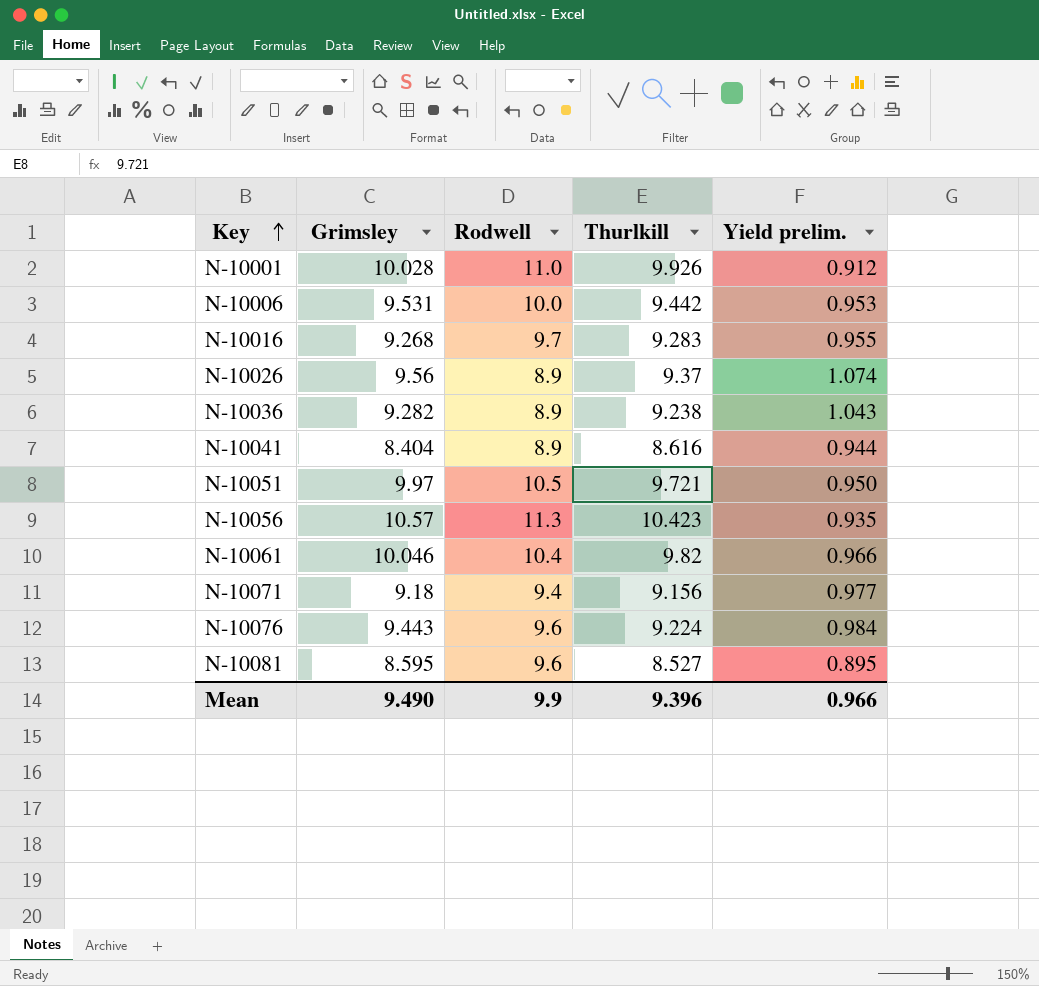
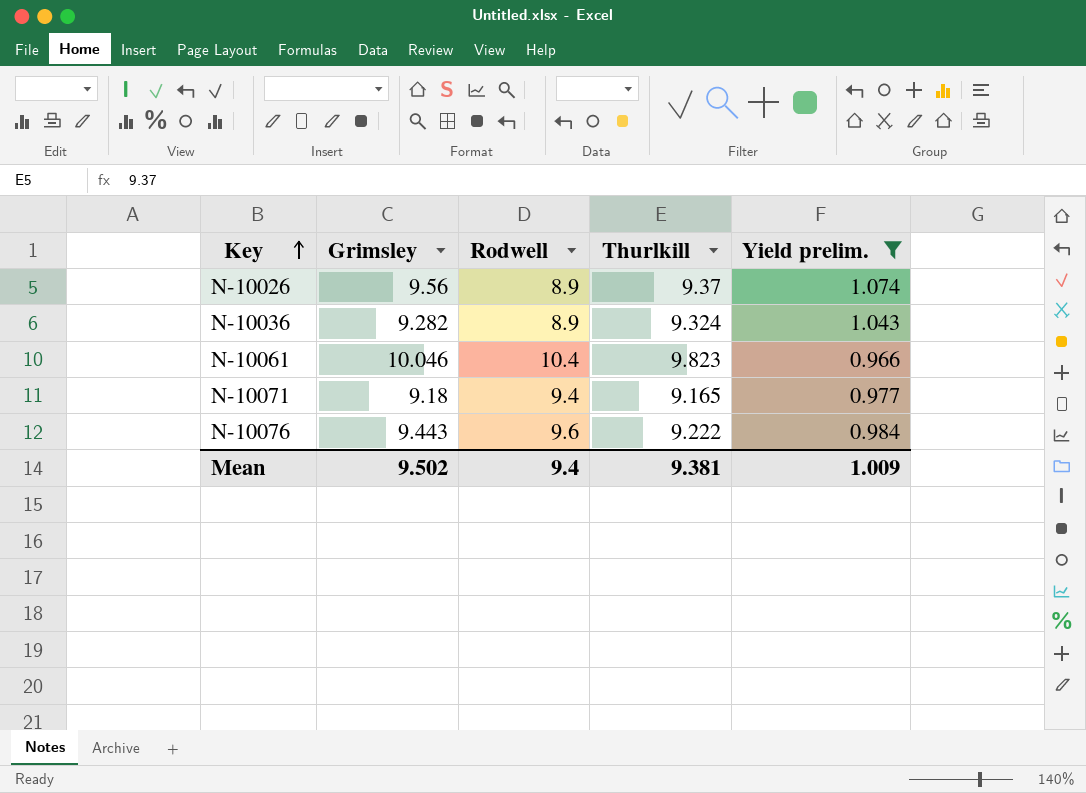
filter: none -> Yield prelim. >= 0.966
N-10036 | Thurlkill: 9.238 -> 9.324
N-10061 | Thurlkill: 9.82 -> 9.823
N-10071 | Thurlkill: 9.156 -> 9.165
N-10076 | Thurlkill: 9.224 -> 9.222
Mean | Grimsley: 9.490 -> 9.502
Mean | Rodwell: 9.9 -> 9.4
Mean | Thurlkill: 9.396 -> 9.381
Mean | Yield prelim.: 0.966 -> 1.009

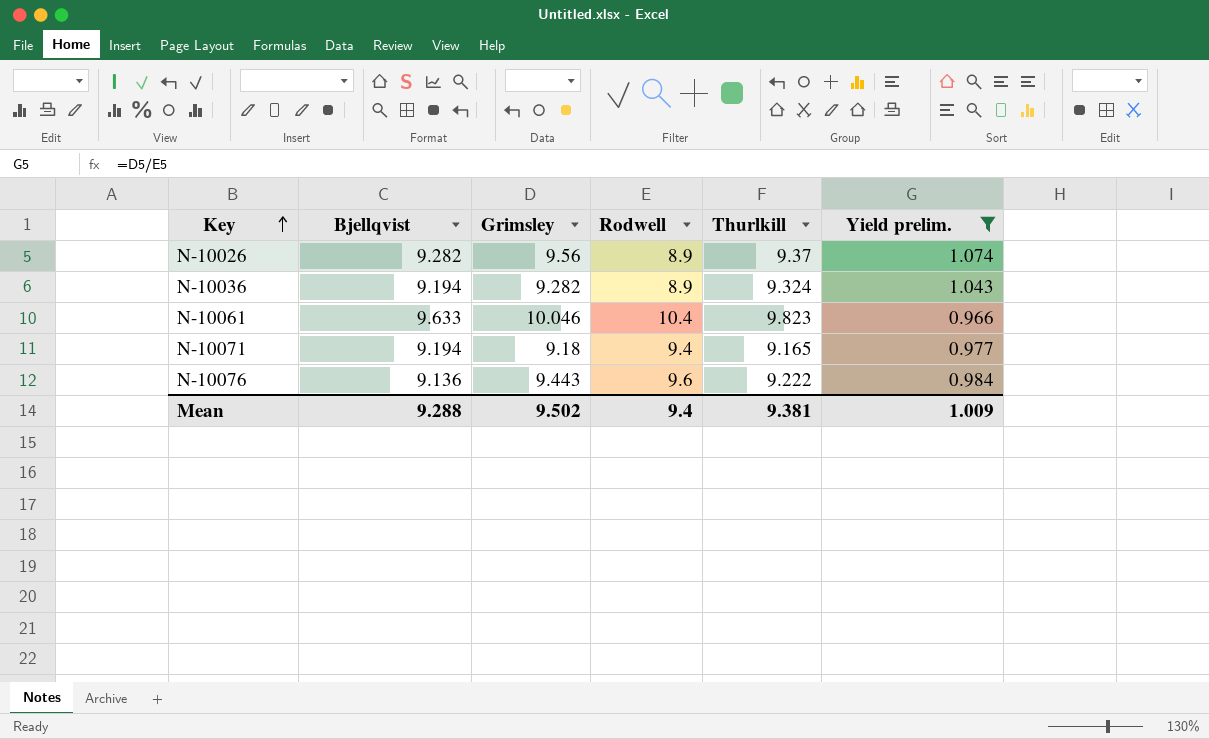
column Bjellqvist | position: none -> 2

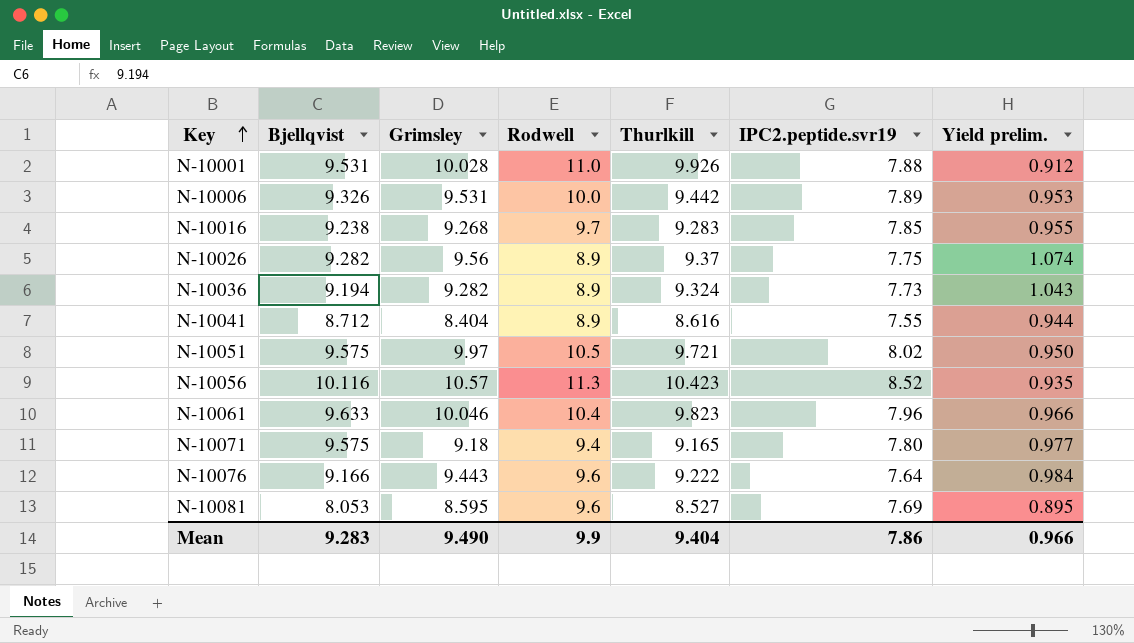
filter: Yield prelim. >= 0.966 -> none
column IPC2.peptide.svr19 | position: none -> 6
N-10071 | Bjellqvist: 9.194 -> 9.575
N-10076 | Bjellqvist: 9.136 -> 9.166
Mean | Bjellqvist: 9.288 -> 9.283
Mean | Grimsley: 9.502 -> 9.490
Mean | Rodwell: 9.4 -> 9.9
Mean | Thurlkill: 9.381 -> 9.404
Mean | Yield prelim.: 1.009 -> 0.966

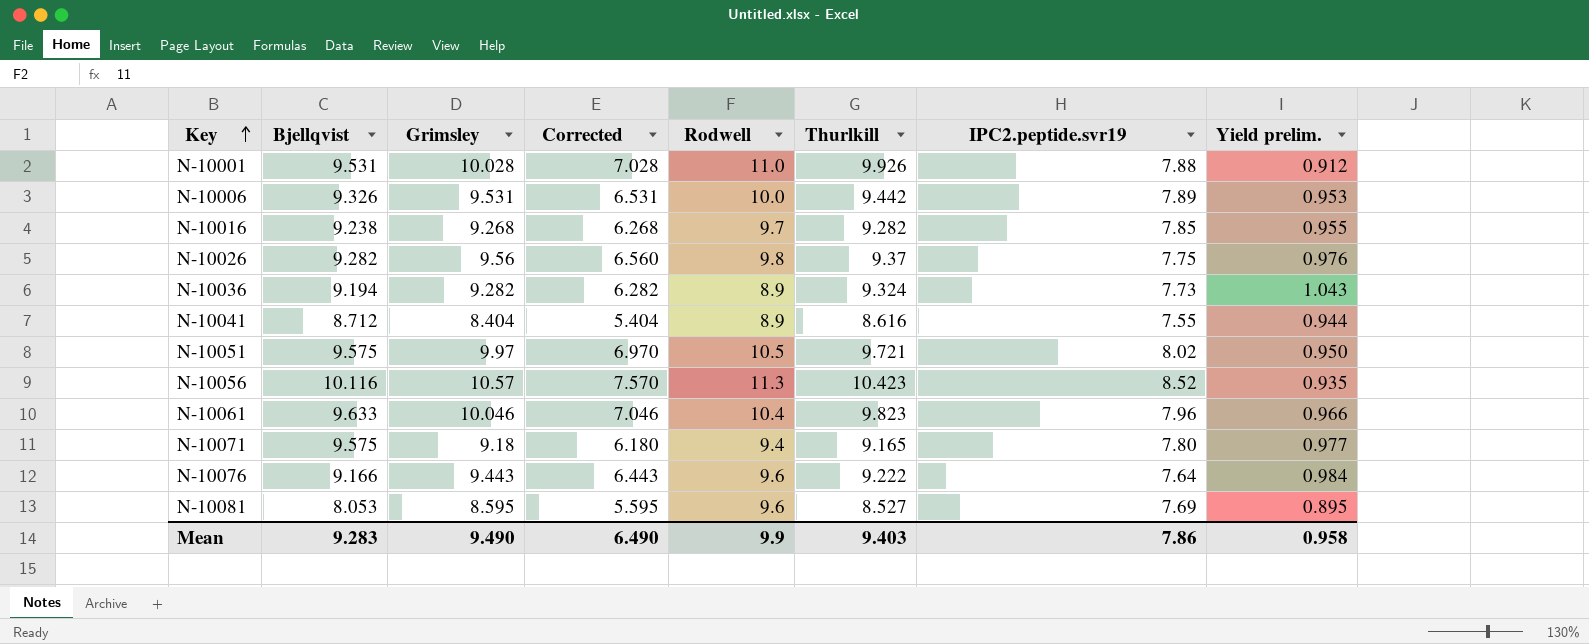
column Corrected | formula: none -> [Grimsley] - 3
N-10016 | Thurlkill: 9.283 -> 9.282
N-10026 | Rodwell: 8.9 -> 9.8
N-10026 | Yield prelim.: 1.074 -> 0.976
Mean | Thurlkill: 9.404 -> 9.403
Mean | Yield prelim.: 0.966 -> 0.958

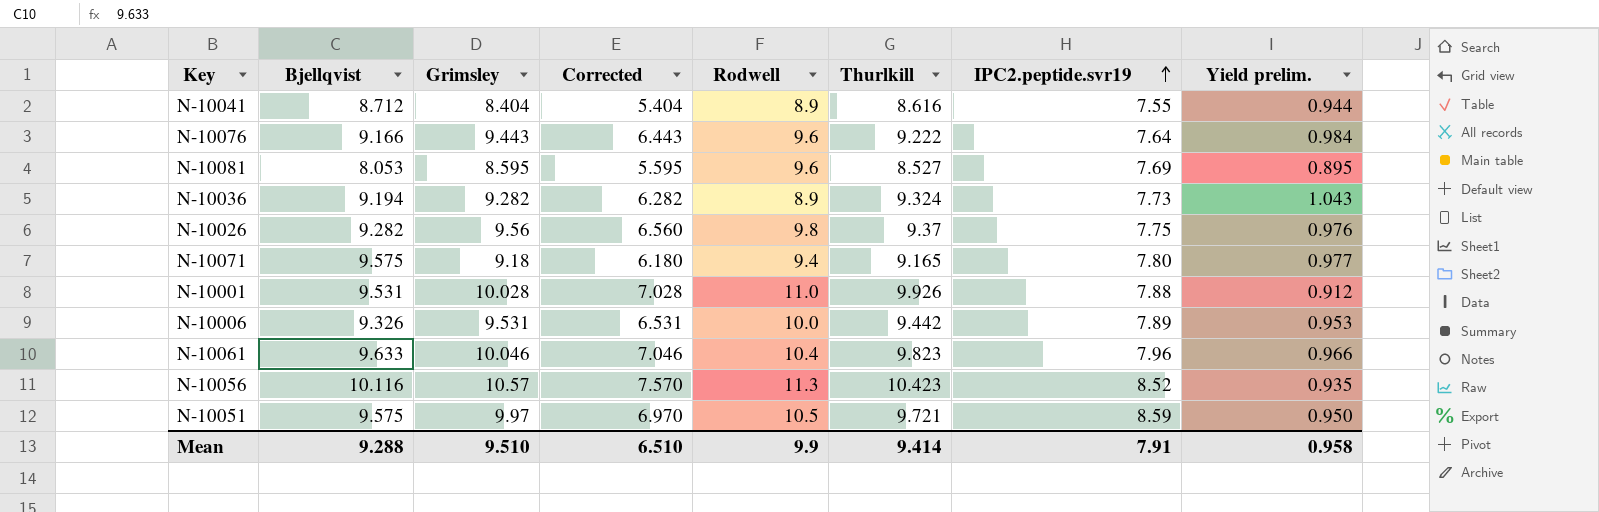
row order: Key ascending -> IPC2.peptide.svr19 ascending
row N-10016: 9.238 | 9.268 | 6.268 | 9.7 | 9.282 | 7.85 | 0.955 -> none
N-10051 | IPC2.peptide.svr19: 8.02 -> 8.59
Mean | Bjellqvist: 9.283 -> 9.288
Mean | Grimsley: 9.490 -> 9.510
Mean | Corrected: 6.490 -> 6.510
Mean | Thurlkill: 9.403 -> 9.414
Mean | IPC2.peptide.svr19: 7.86 -> 7.91

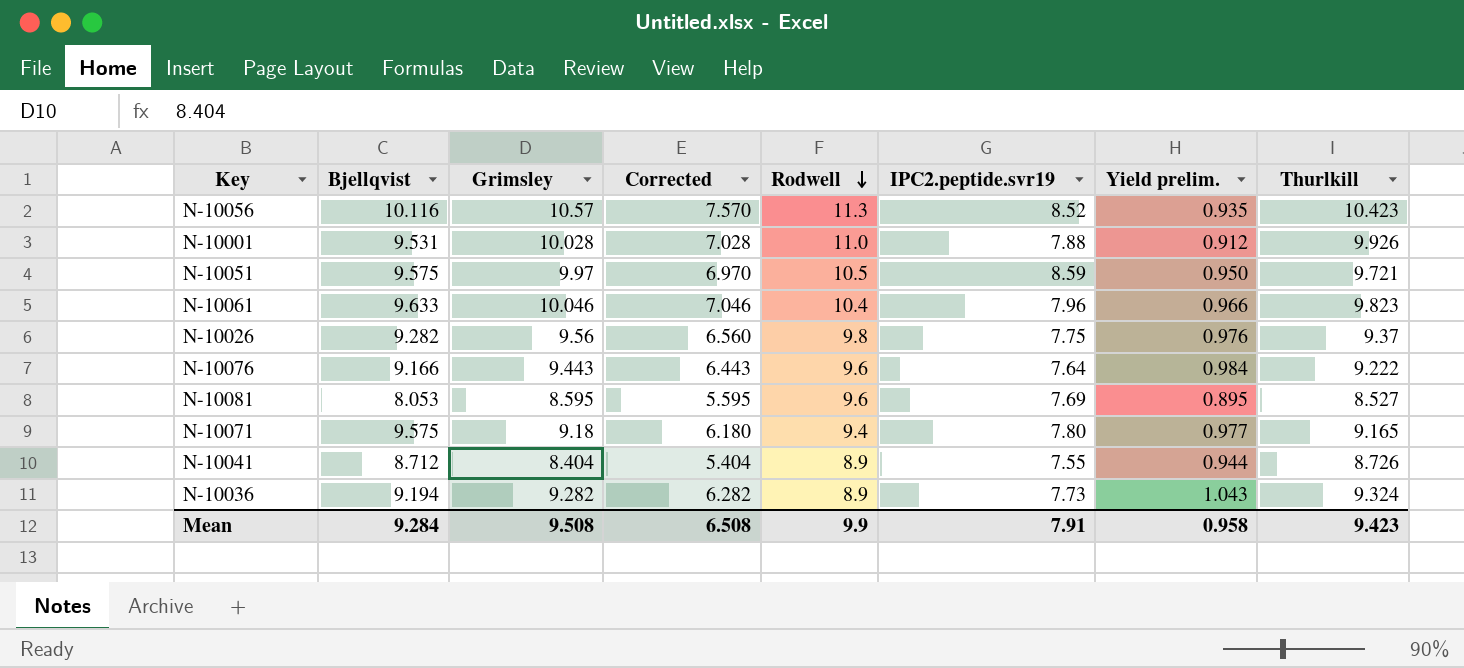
row order: IPC2.peptide.svr19 ascending -> Rodwell descending
column Thurlkill | position: 6 -> 8
row N-10006: 9.326 | 9.531 | 6.531 | 10.0 | 9.442 | 7.89 | 0.953 -> none
N-10041 | Thurlkill: 8.616 -> 8.726
Mean | Bjellqvist: 9.288 -> 9.284
Mean | Grimsley: 9.510 -> 9.508
Mean | Corrected: 6.510 -> 6.508
Mean | Thurlkill: 9.414 -> 9.423

